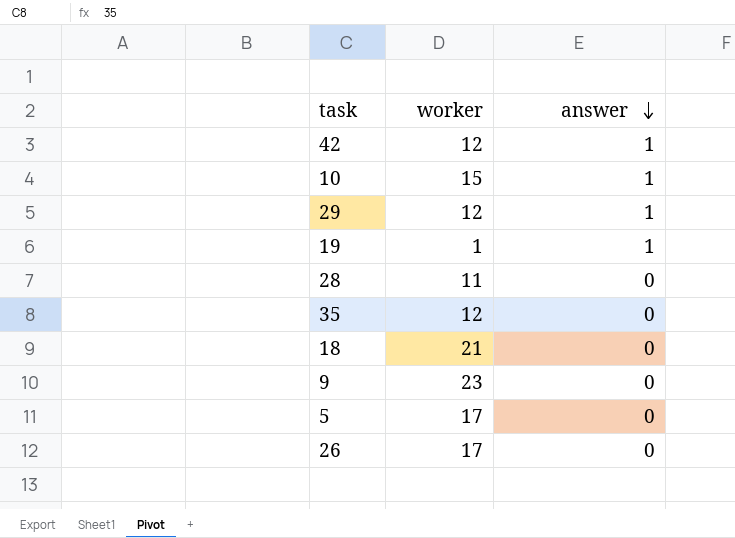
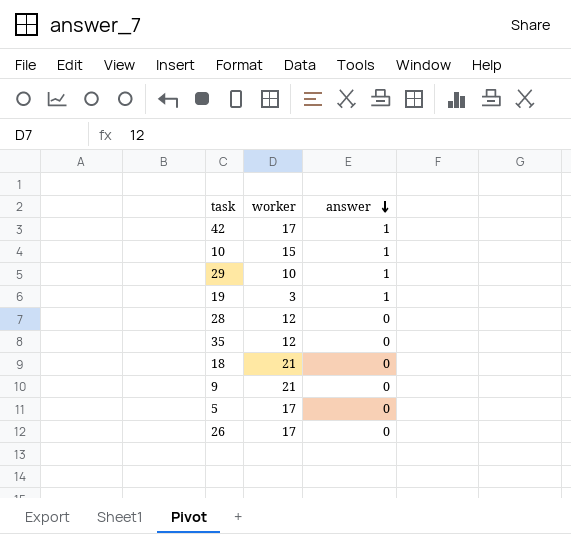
42 | worker: 12 -> 17
29 | worker: 12 -> 10
19 | worker: 1 -> 3
28 | worker: 11 -> 12
9 | worker: 23 -> 21

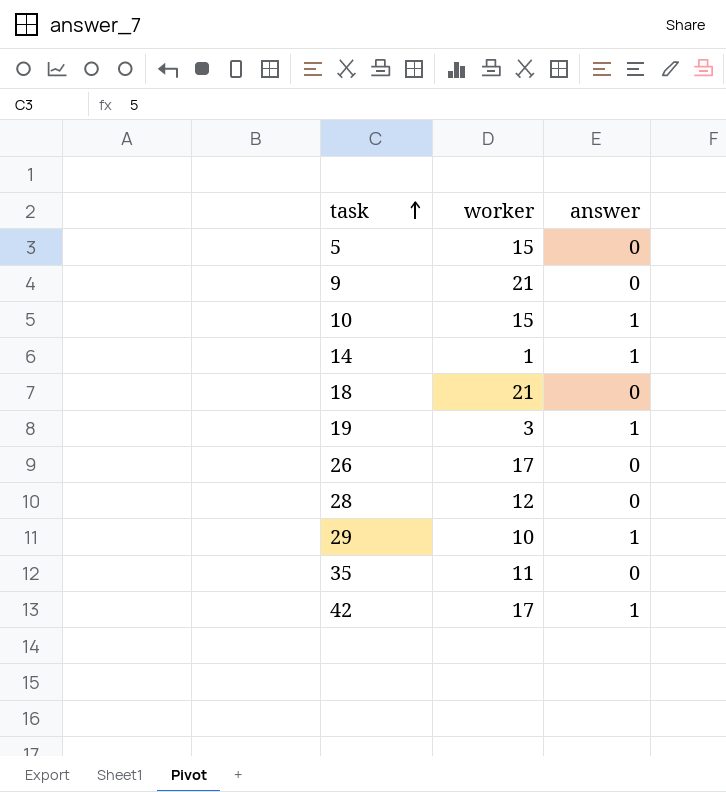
row order: answer descending -> task ascending
5 | worker: 17 -> 15
row 14: none -> 1 | 1
35 | worker: 12 -> 11

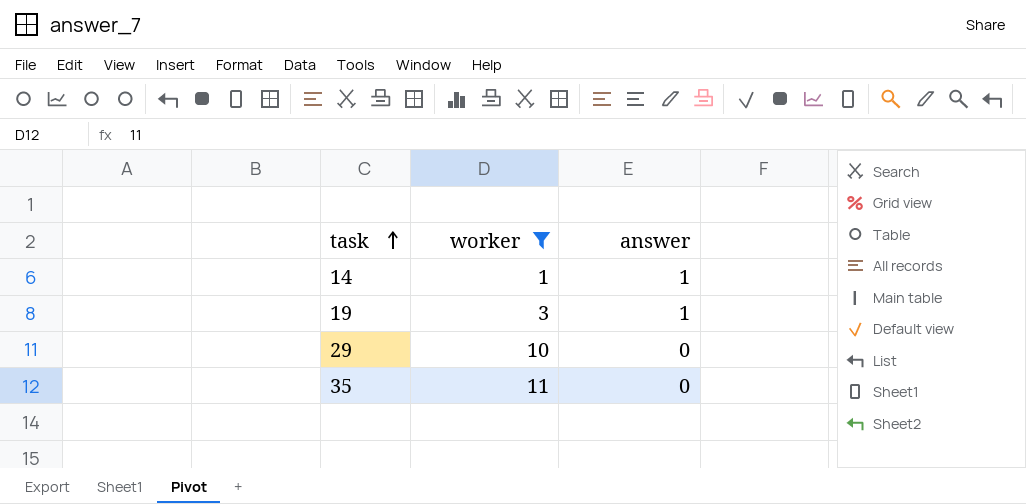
filter: none -> worker <= 11
29 | answer: 1 -> 0

